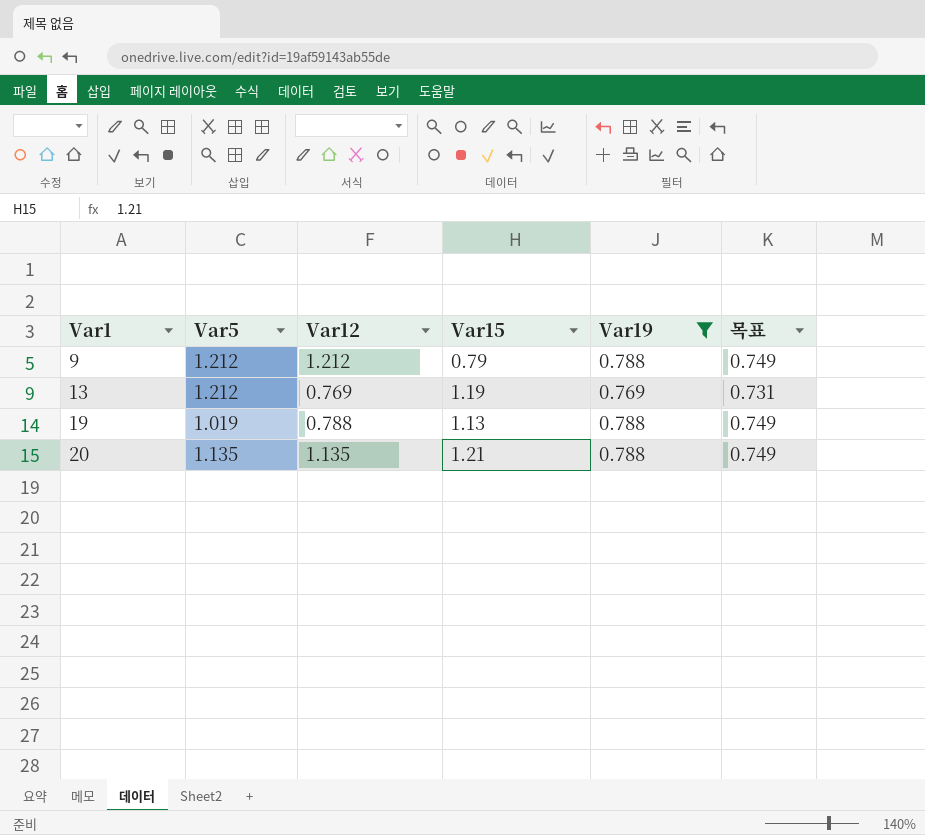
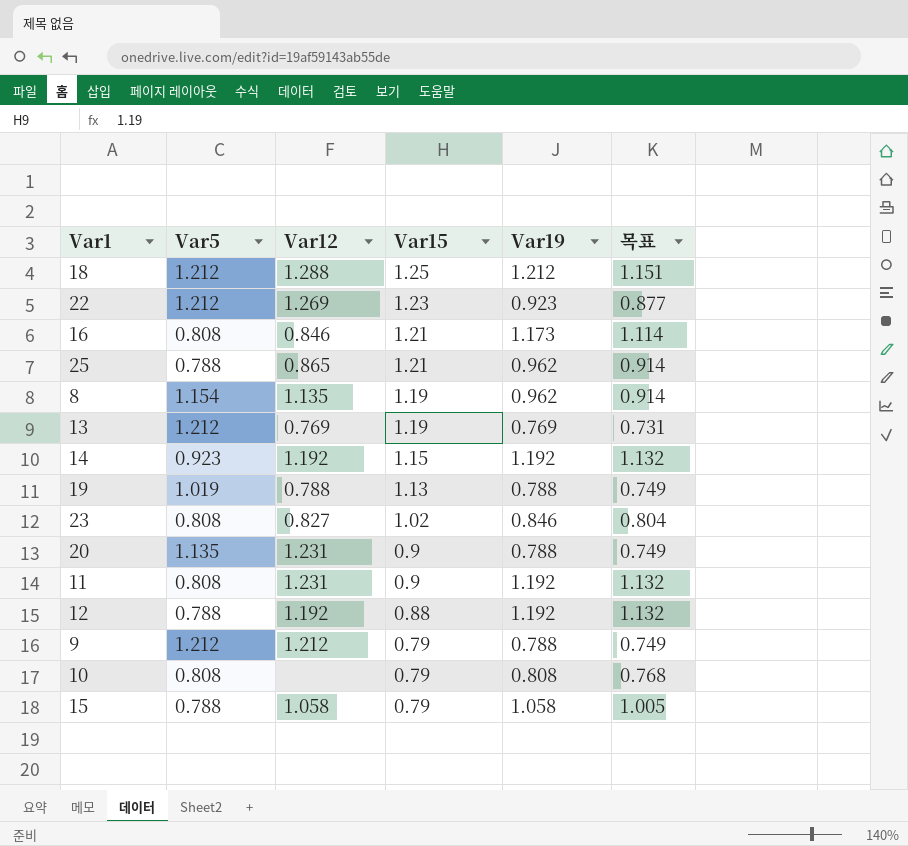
filter: Var19 <= 0.788 -> none
row order: Var1 ascending -> Var15 descending
20 | Var12: 1.135 -> 1.231
20 | Var15: 1.21 -> 0.9

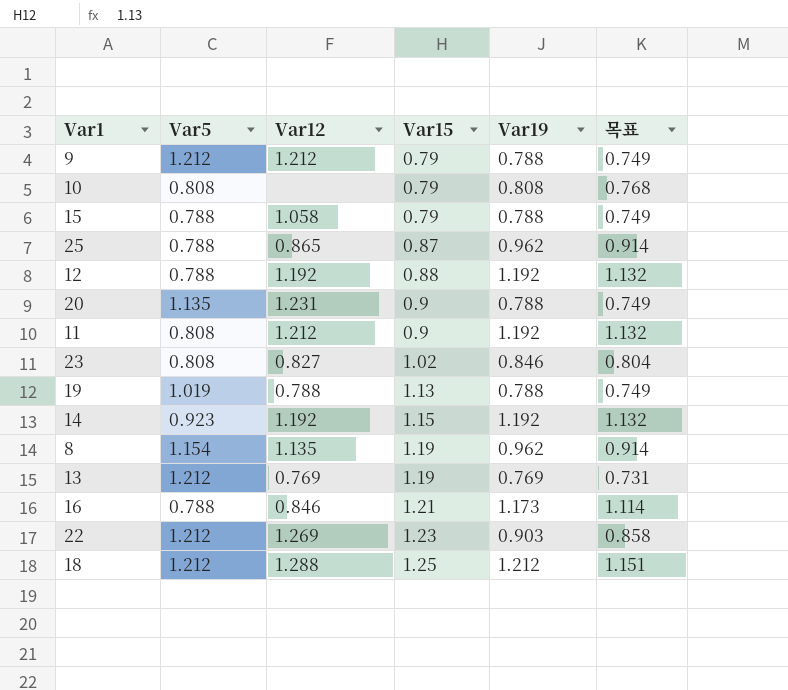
row order: Var15 descending -> Var15 ascending
15 | Var19: 1.058 -> 0.788
15 | 목표: 1.005 -> 0.749
25 | Var15: 1.21 -> 0.87
11 | Var12: 1.231 -> 1.212
16 | Var5: 0.808 -> 0.788
22 | Var19: 0.923 -> 0.903
22 | 목표: 0.877 -> 0.858

